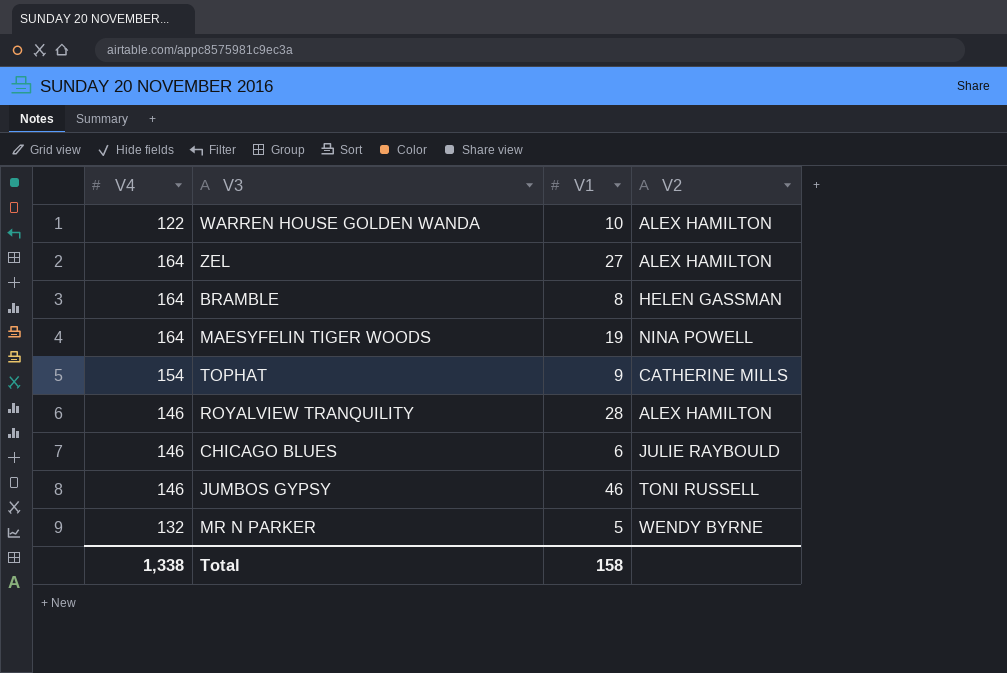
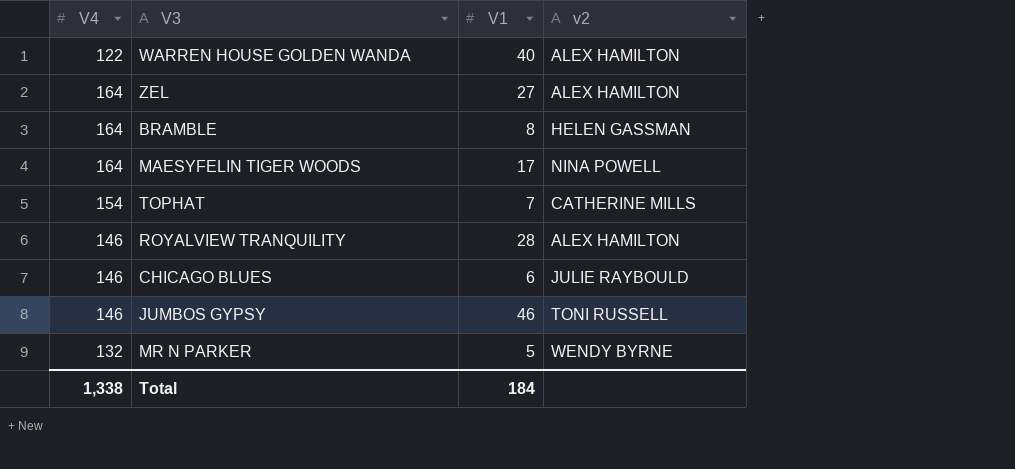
column name: V2 -> v2
WARREN HOUSE GOLDEN WANDA | V1: 10 -> 40
MAESYFELIN TIGER WOODS | V1: 19 -> 17
TOPHAT | V1: 9 -> 7
Total | V1: 158 -> 184

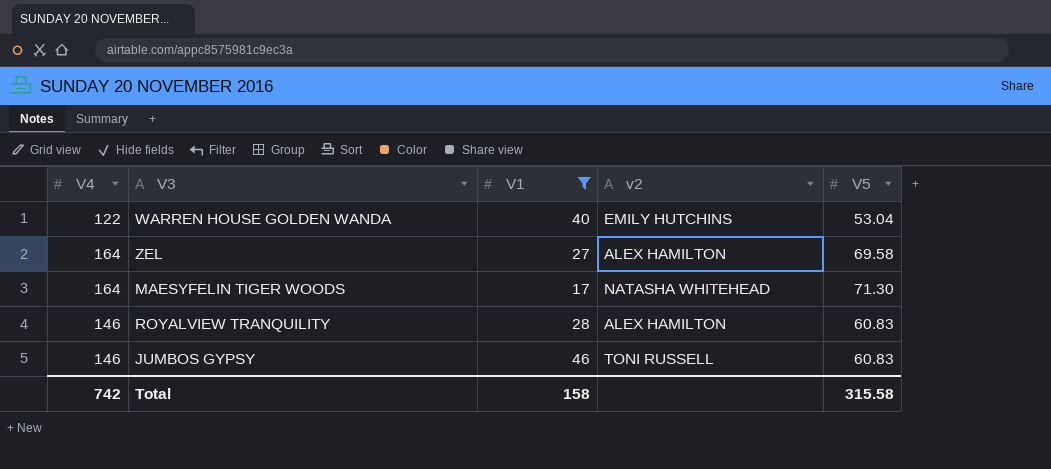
filter: none -> V1 >= 17
column V5 | position: none -> 5
WARREN HOUSE GOLDEN WANDA | v2: ALEX HAMILTON -> EMILY HUTCHINS
MAESYFELIN TIGER WOODS | v2: NINA POWELL -> NATASHA WHITEHEAD
Total | V4: 1,338 -> 742
Total | V1: 184 -> 158

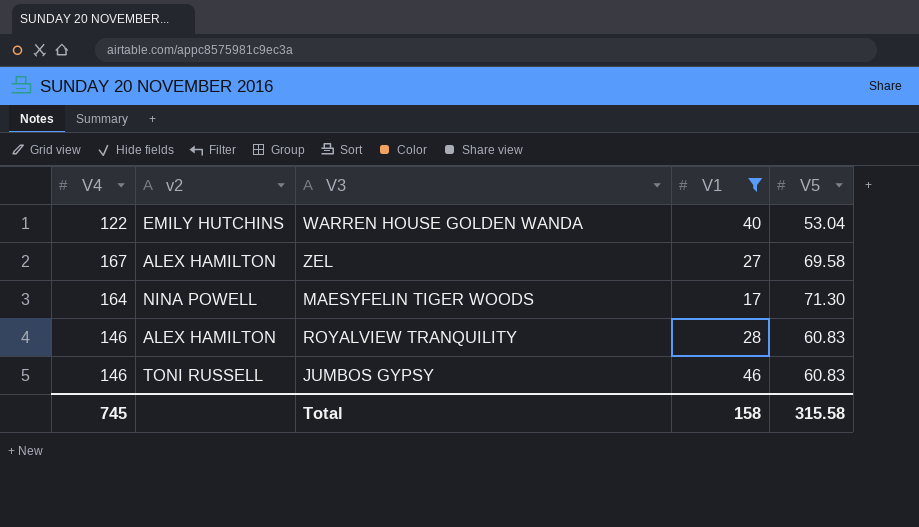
column v2 | position: 4 -> 2
ZEL | V4: 164 -> 167
MAESYFELIN TIGER WOODS | v2: NATASHA WHITEHEAD -> NINA POWELL
Total | V4: 742 -> 745

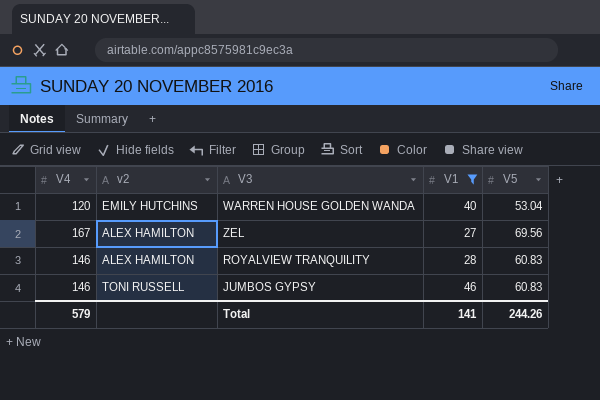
row MAESYFELIN TIGER WOODS: 164 | NINA POWELL | 17 | 71.30 -> none
WARREN HOUSE GOLDEN WANDA | V4: 122 -> 120
ZEL | V5: 69.58 -> 69.56
Total | V4: 745 -> 579
Total | V1: 158 -> 141
Total | V5: 315.58 -> 244.26

